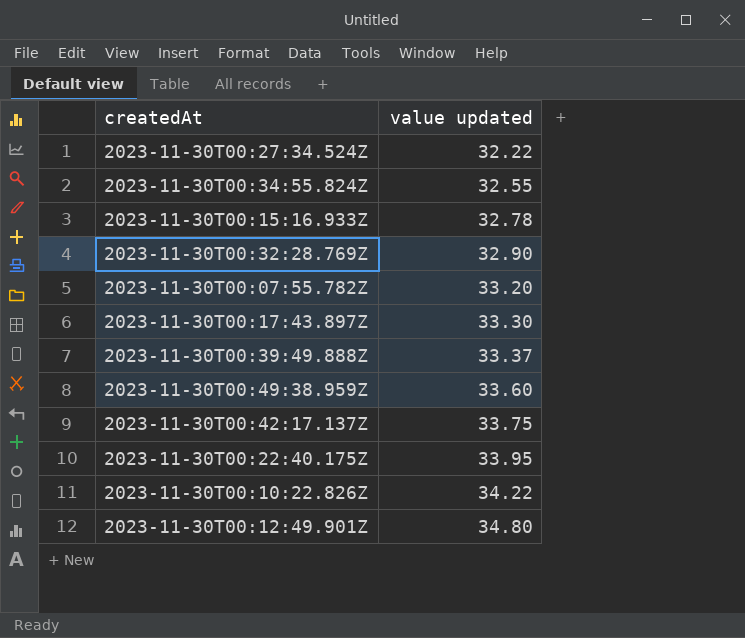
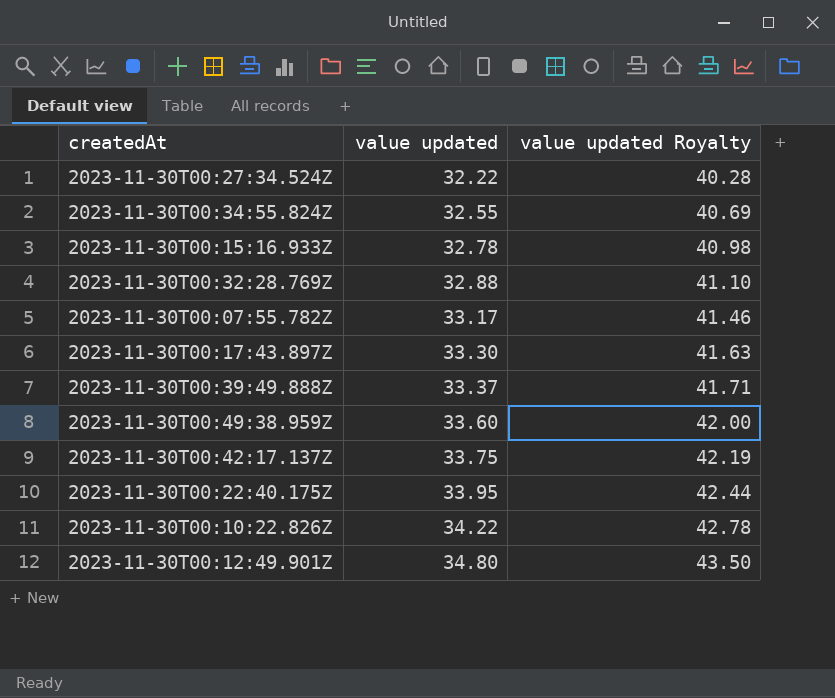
column value updated Royalty | formula: none -> [value updated] * 1.25
2023-11-30T00:32:28.769Z | value updated: 32.90 -> 32.88
2023-11-30T00:07:55.782Z | value updated: 33.20 -> 33.17

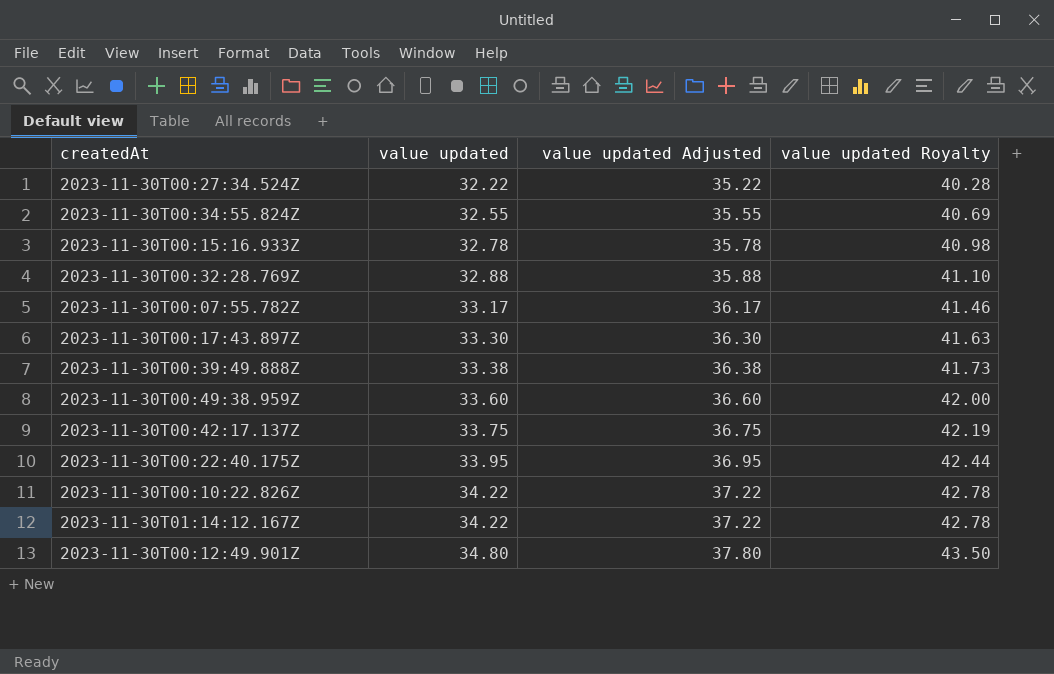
column value updated Adjusted | formula: none -> [value updated] + 3
2023-11-30T00:39:49.888Z | value updated: 33.37 -> 33.38
2023-11-30T00:39:49.888Z | value updated Royalty: 41.71 -> 41.73
row 2023-11-30T01:14:12.167Z: none -> 34.22 | 37.22 | 42.78

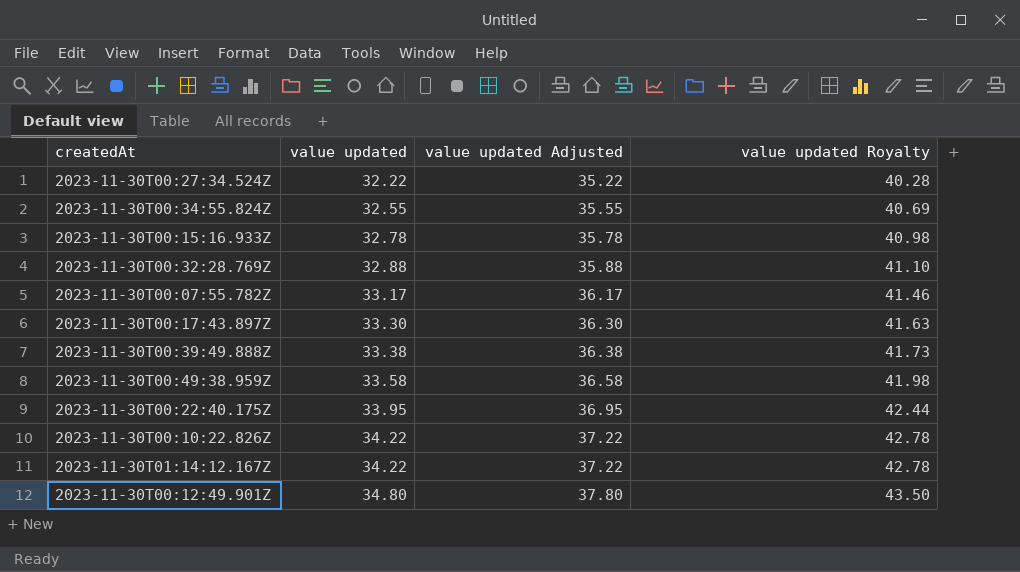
row 2023-11-30T00:42:17.137Z: 33.75 | 36.75 | 42.19 -> none
2023-11-30T00:49:38.959Z | value updated: 33.60 -> 33.58
2023-11-30T00:49:38.959Z | value updated Adjusted: 36.60 -> 36.58
2023-11-30T00:49:38.959Z | value updated Royalty: 42.00 -> 41.98

